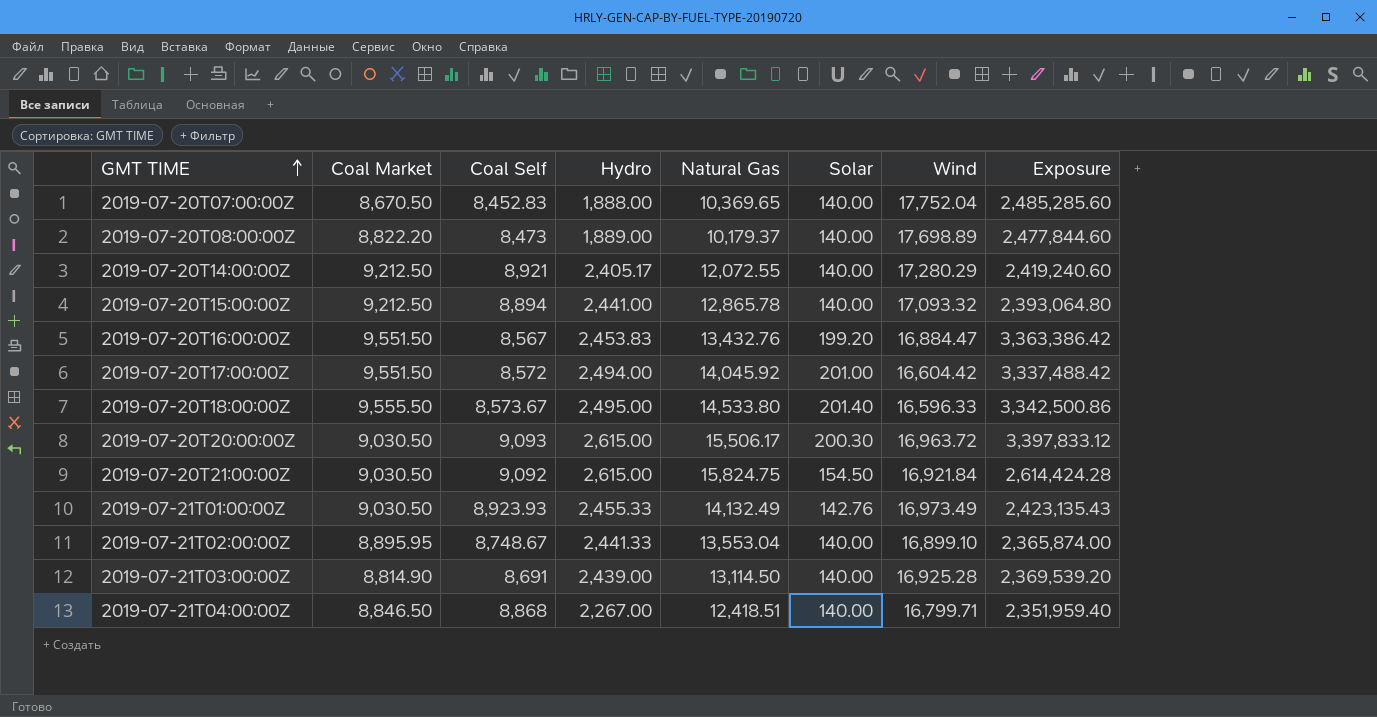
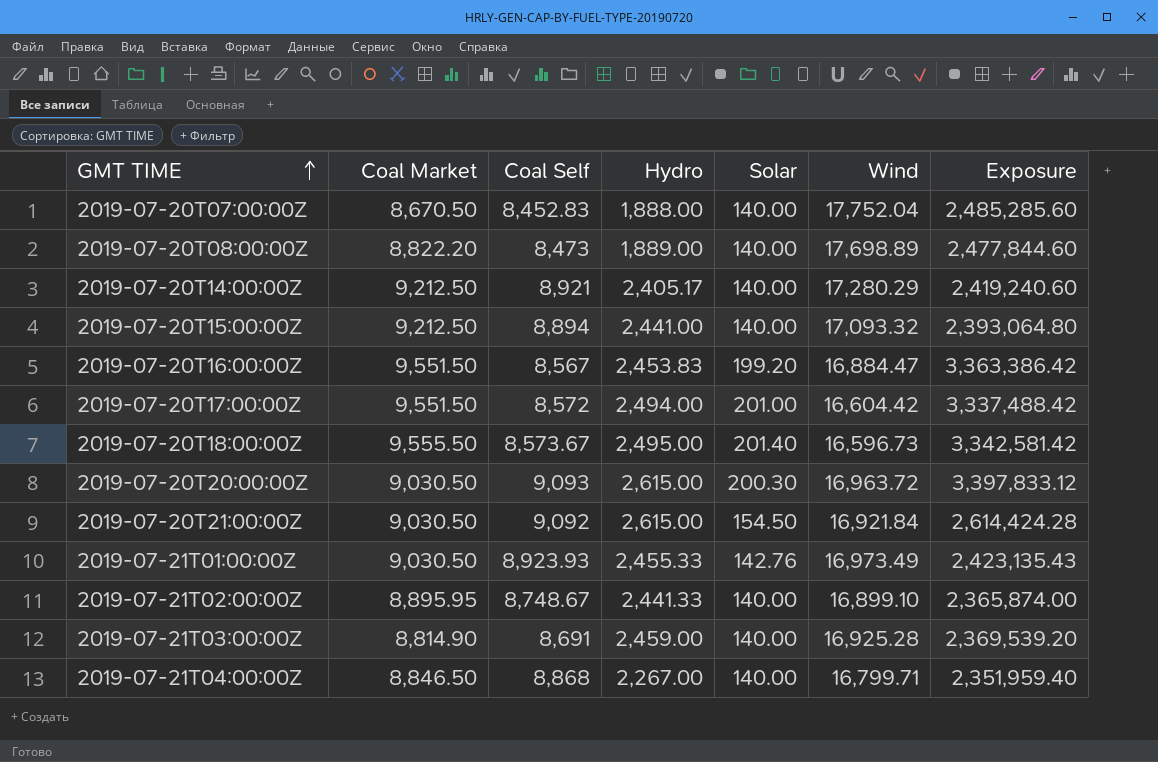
column Natural Gas | position: 5 -> none
2019-07-20T18:00:00Z | Wind: 16,596.33 -> 16,596.73
2019-07-20T18:00:00Z | Exposure: 3,342,500.86 -> 3,342,581.42
2019-07-21T03:00:00Z | Hydro: 2,439.00 -> 2,459.00

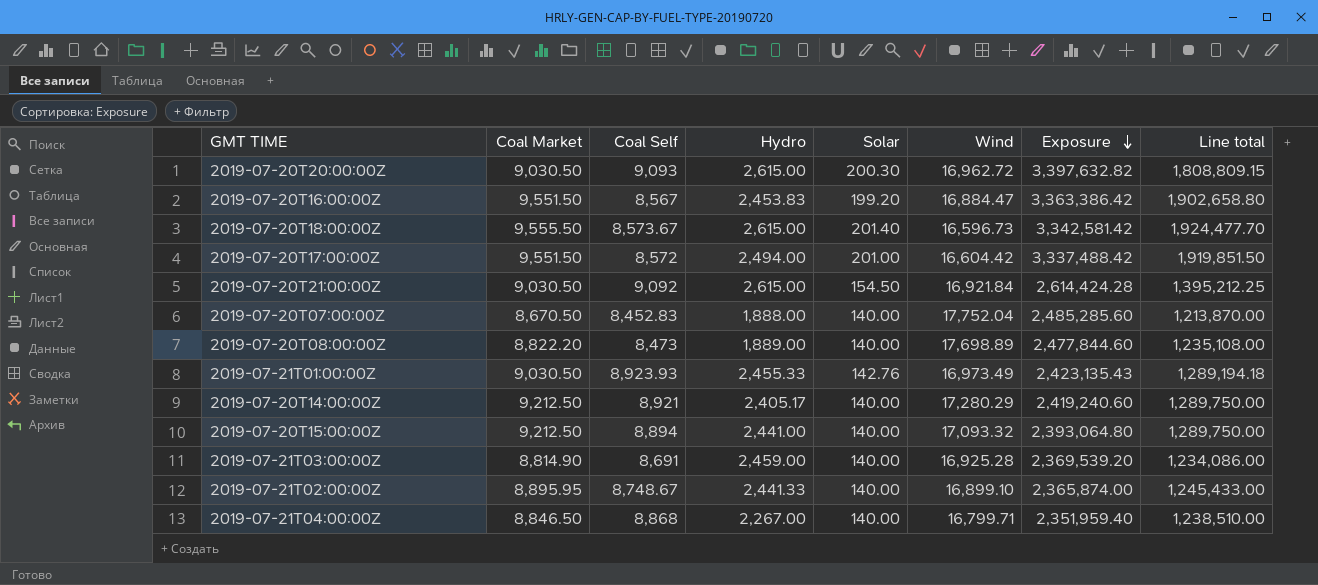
row order: GMT TIME ascending -> Exposure descending
column Line total | formula: none -> [Coal Market] * [Solar]
2019-07-20T20:00:00Z | Wind: 16,963.72 -> 16,962.72
2019-07-20T20:00:00Z | Exposure: 3,397,833.12 -> 3,397,632.82
2019-07-20T18:00:00Z | Hydro: 2,495.00 -> 2,615.00

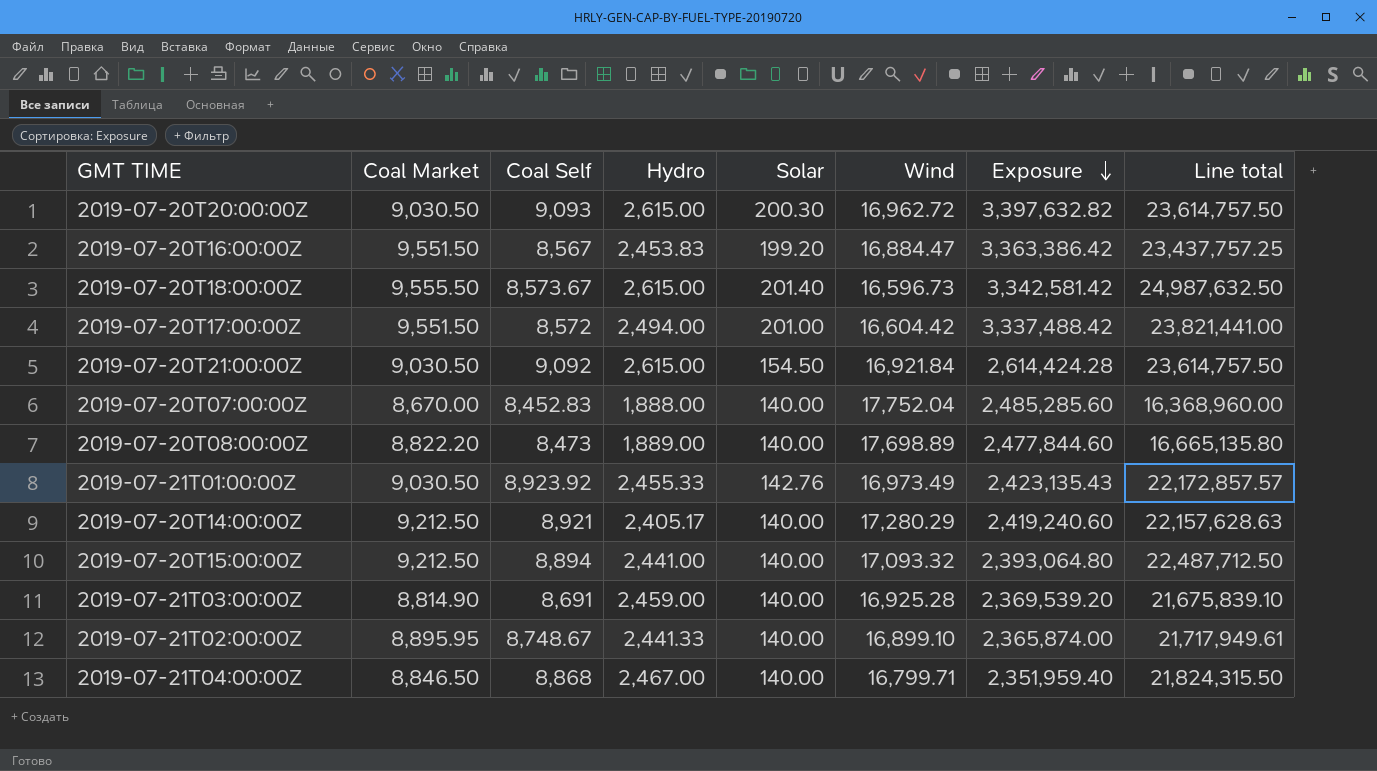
column Line total | formula: [Coal Market] * [Solar] -> [Coal Market] * [Hydro]
2019-07-20T07:00:00Z | Coal Market: 8,670.50 -> 8,670.00
2019-07-21T01:00:00Z | Coal Self: 8,923.93 -> 8,923.92
2019-07-21T04:00:00Z | Hydro: 2,267.00 -> 2,467.00

